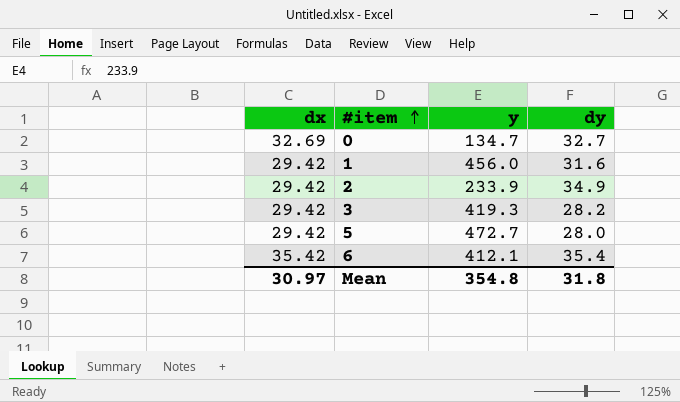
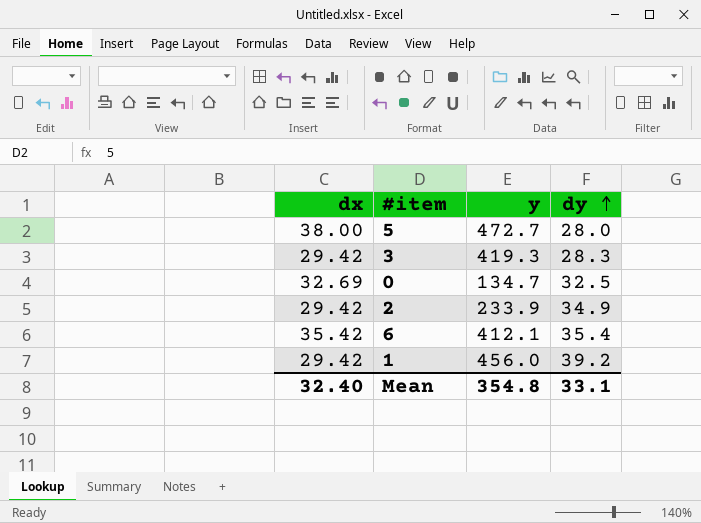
row order: #item ascending -> dy ascending
5 | dx: 29.42 -> 38.00
3 | dy: 28.2 -> 28.3
0 | dy: 32.7 -> 32.5
1 | dy: 31.6 -> 39.2
Mean | dx: 30.97 -> 32.40
Mean | dy: 31.8 -> 33.1

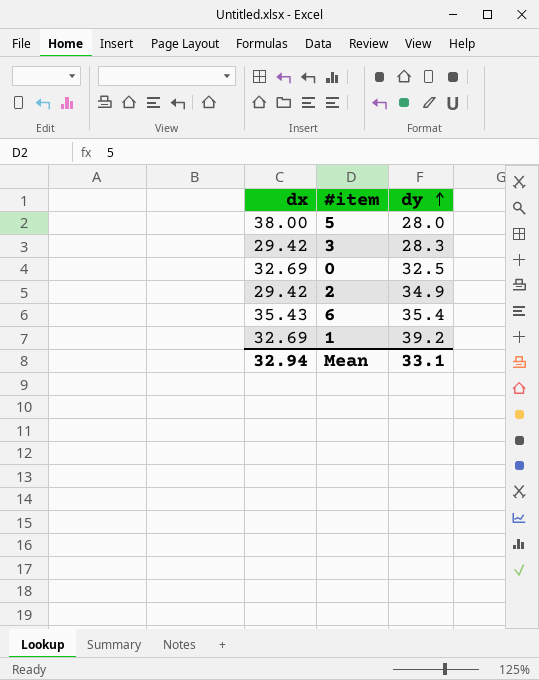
column y | position: 3 -> none
6 | dx: 35.42 -> 35.43
1 | dx: 29.42 -> 32.69
Mean | dx: 32.40 -> 32.94

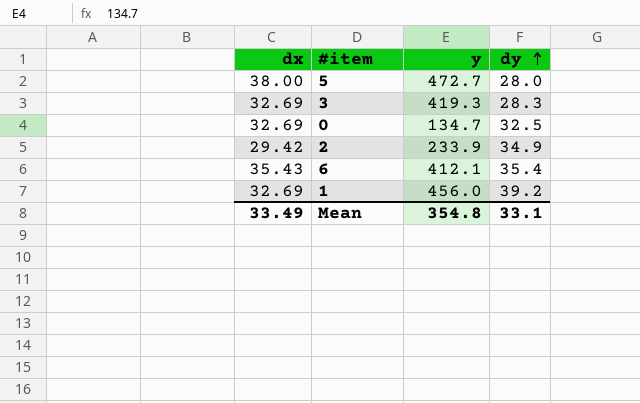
column y | position: none -> 3
3 | dx: 29.42 -> 32.69
Mean | dx: 32.94 -> 33.49

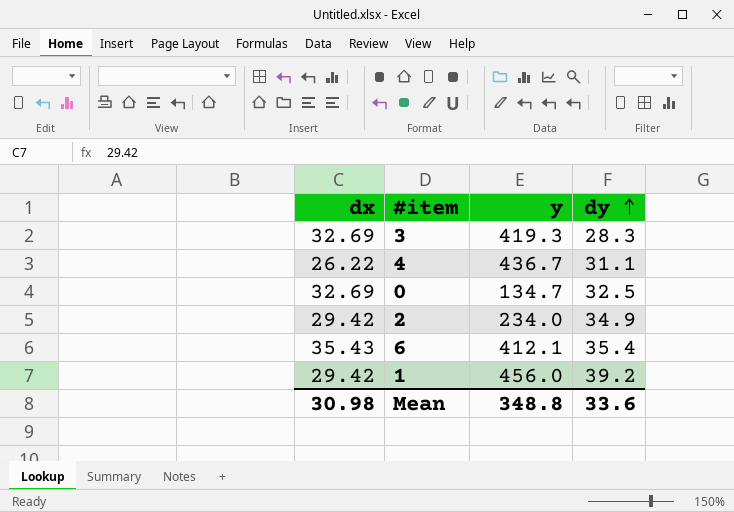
row 5: 38.00 | 472.7 | 28.0 -> none
row 4: none -> 26.22 | 436.7 | 31.1
2 | y: 233.9 -> 234.0
1 | dx: 32.69 -> 29.42
Mean | dx: 33.49 -> 30.98
Mean | y: 354.8 -> 348.8
Mean | dy: 33.1 -> 33.6

